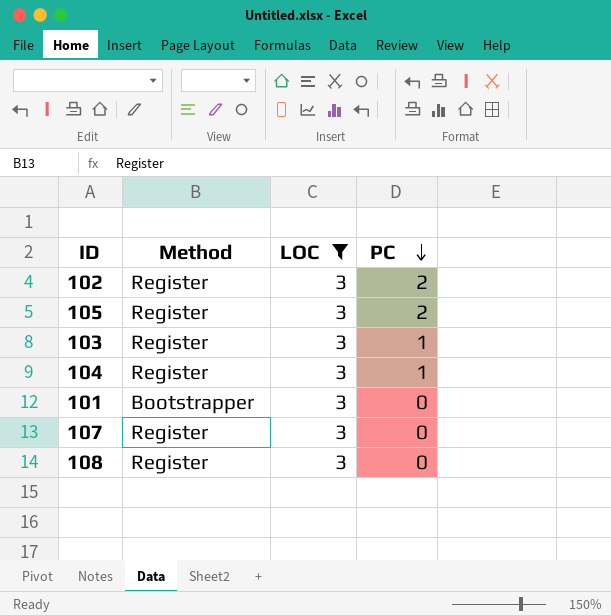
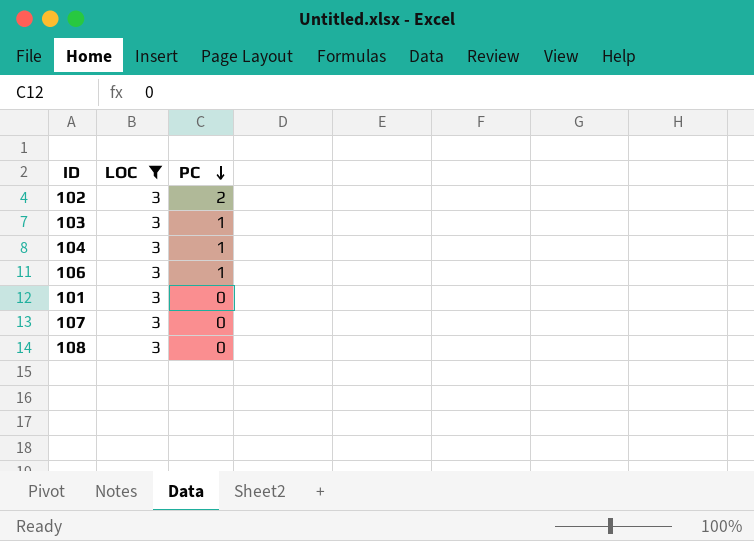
column Method | position: 2 -> none
row 105: Register | 3 | 2 -> none
row 106: none -> 3 | 1

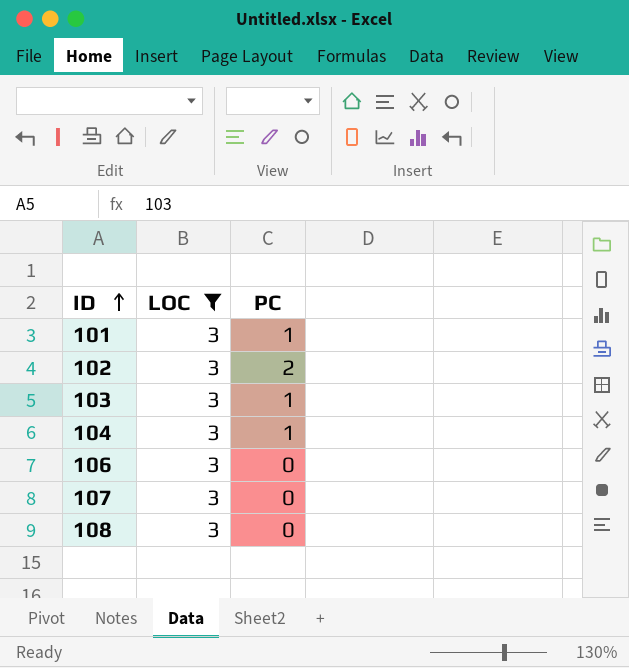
row order: PC descending -> ID ascending
101 | PC: 0 -> 1
106 | PC: 1 -> 0

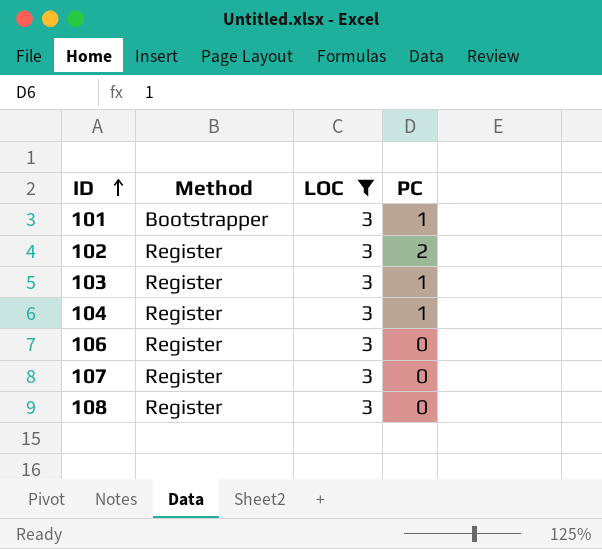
column Method | position: none -> 2

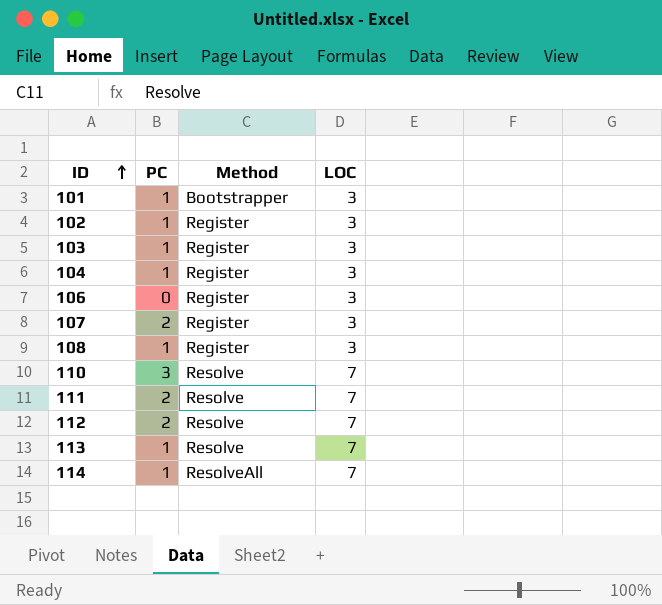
filter: LOC = 3 -> none
column PC | position: 4 -> 2
102 | PC: 2 -> 1
107 | PC: 0 -> 2
108 | PC: 0 -> 1

